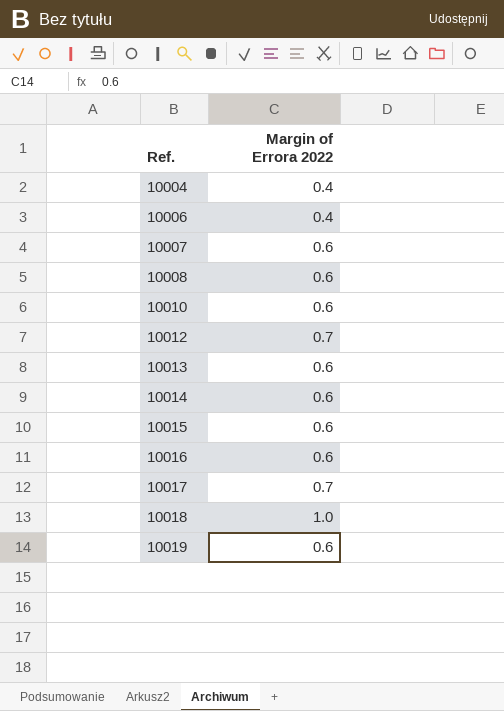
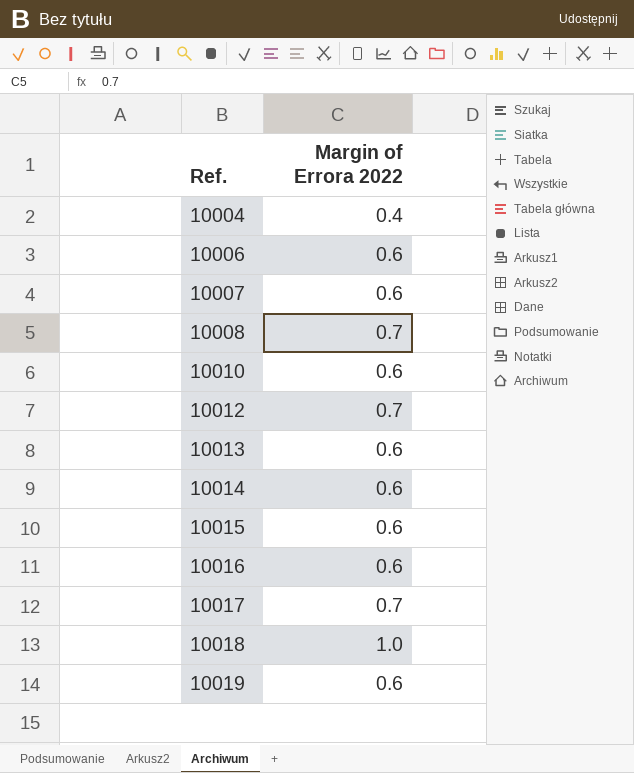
10006 | Margin of Errora 2022: 0.4 -> 0.6
10008 | Margin of Errora 2022: 0.6 -> 0.7

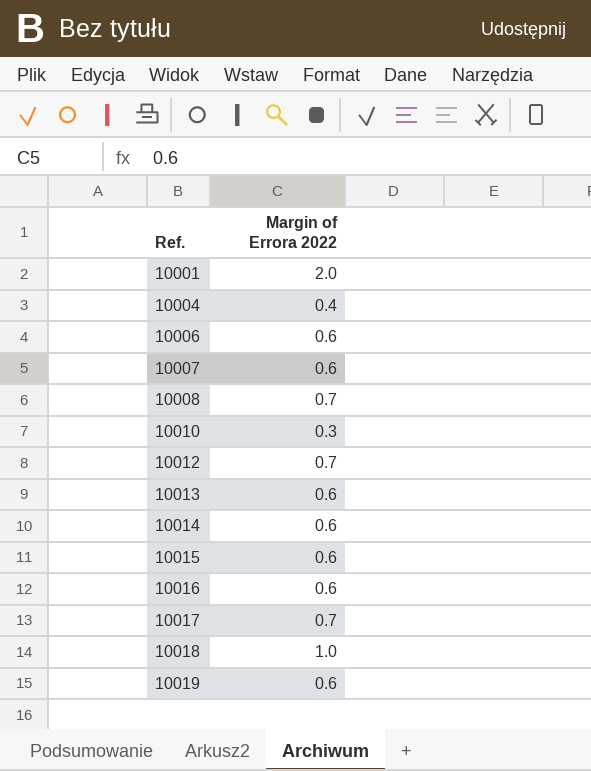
row 10001: none -> 2.0
10010 | Margin of Errora 2022: 0.6 -> 0.3

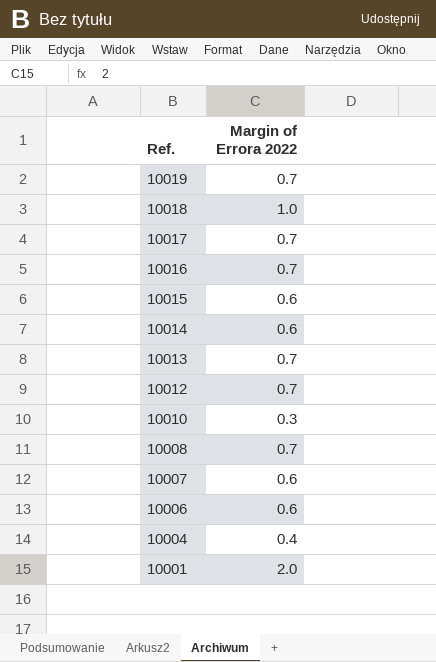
row order: Ref. ascending -> Ref. descending
10019 | Margin of Errora 2022: 0.6 -> 0.7
10016 | Margin of Errora 2022: 0.6 -> 0.7
10013 | Margin of Errora 2022: 0.6 -> 0.7

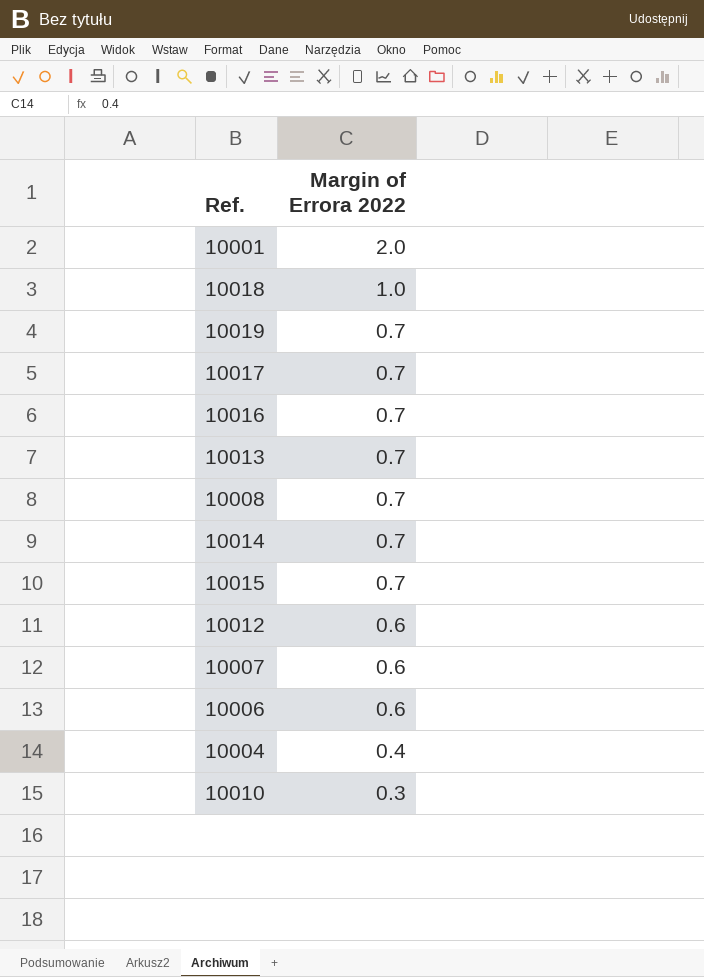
row order: Ref. descending -> Margin of Errora 2022 descending
10014 | Margin of Errora 2022: 0.6 -> 0.7
10015 | Margin of Errora 2022: 0.6 -> 0.7
10012 | Margin of Errora 2022: 0.7 -> 0.6

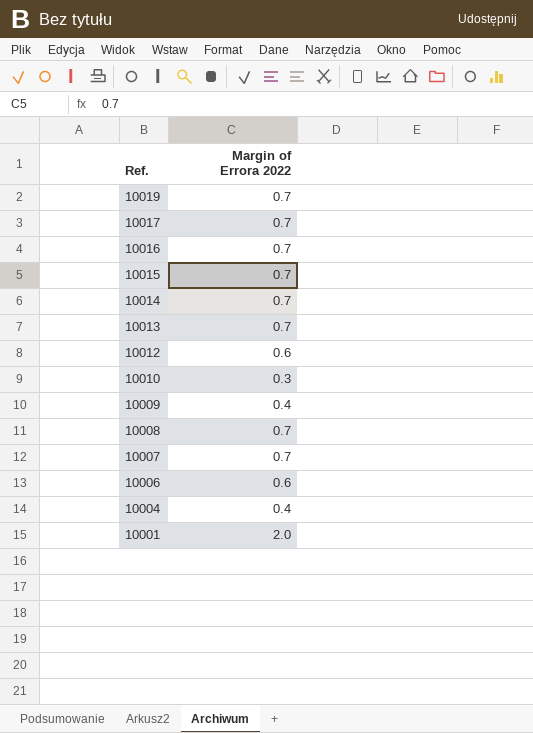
row order: Margin of Errora 2022 descending -> Ref. descending
row 10018: 1.0 -> none
row 10009: none -> 0.4
10007 | Margin of Errora 2022: 0.6 -> 0.7

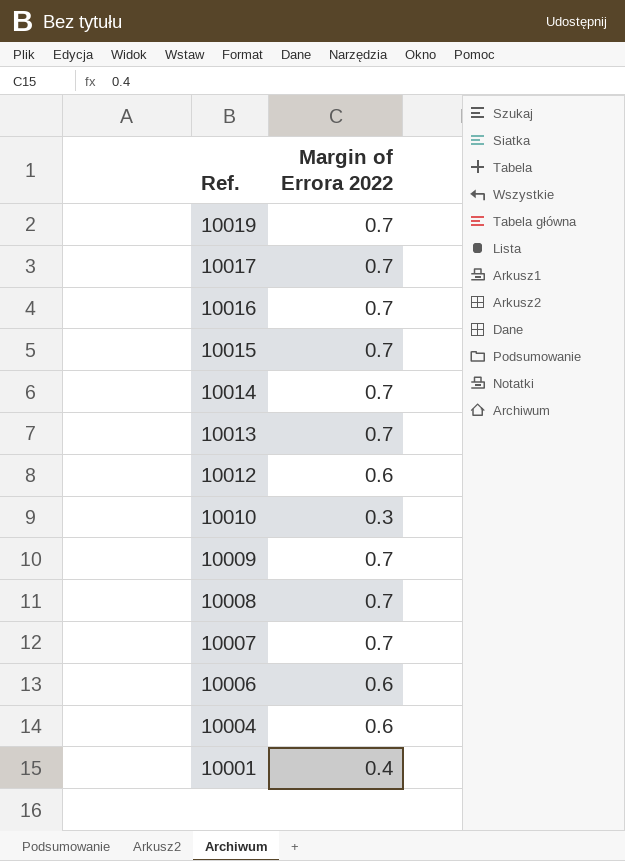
10009 | Margin of Errora 2022: 0.4 -> 0.7
10004 | Margin of Errora 2022: 0.4 -> 0.6
10001 | Margin of Errora 2022: 2.0 -> 0.4

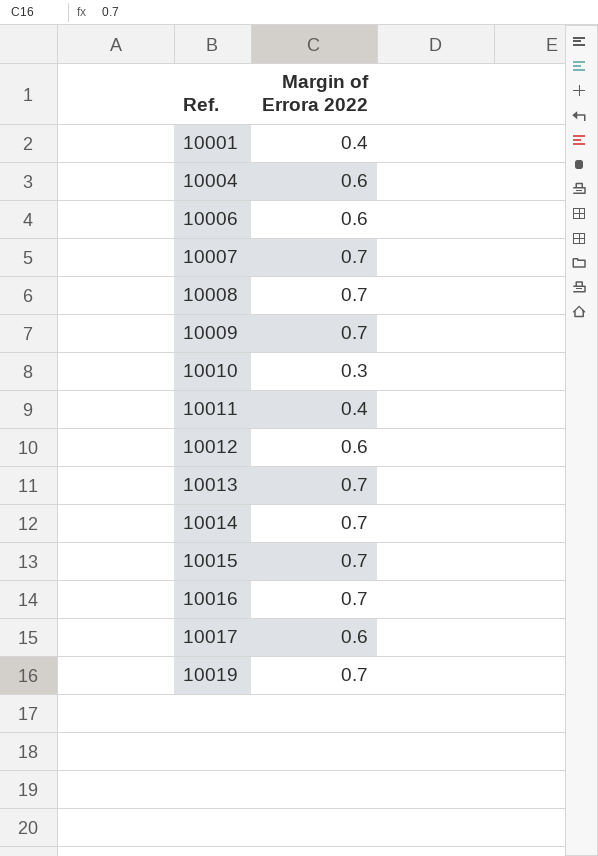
row order: Ref. descending -> Ref. ascending
row 10011: none -> 0.4
10017 | Margin of Errora 2022: 0.7 -> 0.6

